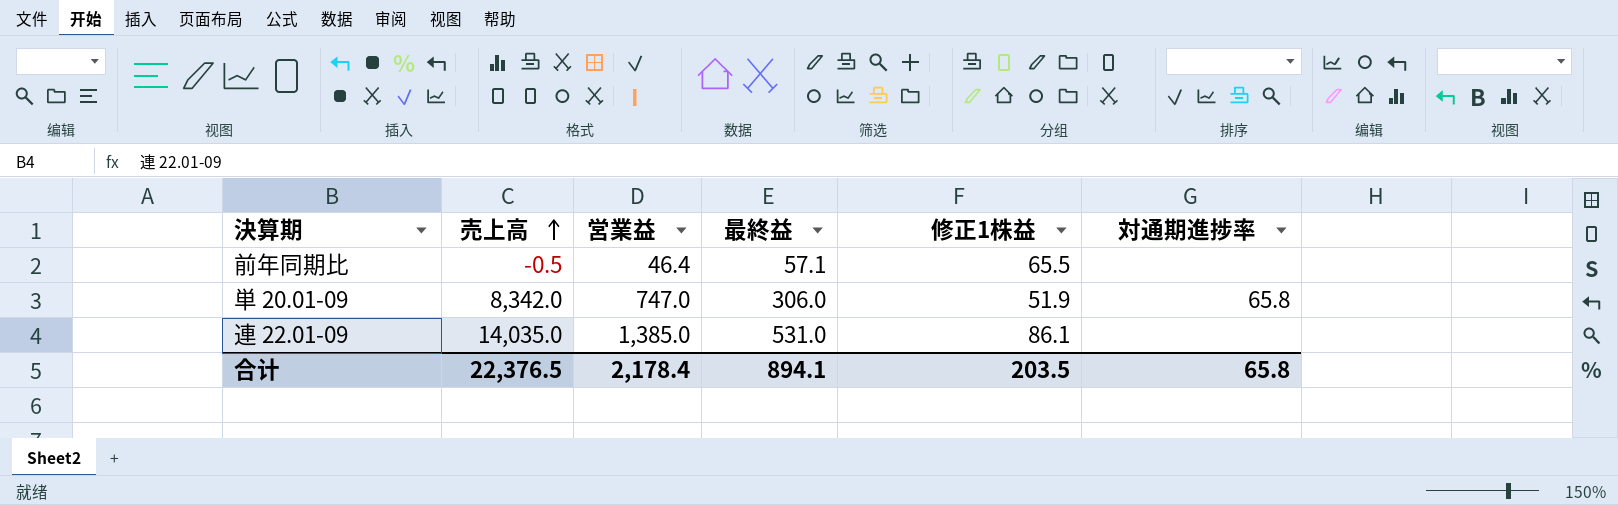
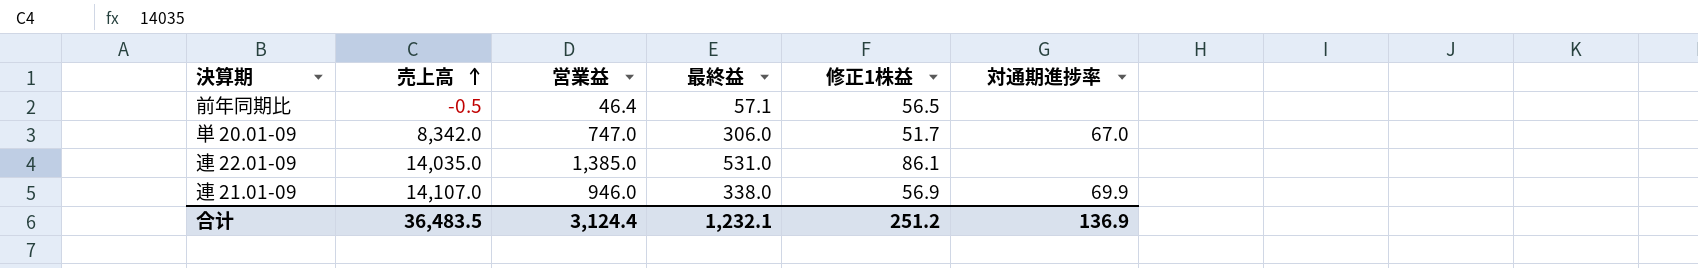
前年同期比 | 修正1株益: 65.5 -> 56.5
単 20.01-09 | 修正1株益: 51.9 -> 51.7
単 20.01-09 | 対通期進捗率: 65.8 -> 67.0
row 連 21.01-09: none -> 14,107.0 | 946.0 | 338.0 | 56.9 | 69.9
合计 | 売上高: 22,376.5 -> 36,483.5
合计 | 営業益: 2,178.4 -> 3,124.4
合计 | 最終益: 894.1 -> 1,232.1
合计 | 修正1株益: 203.5 -> 251.2
合计 | 対通期進捗率: 65.8 -> 136.9

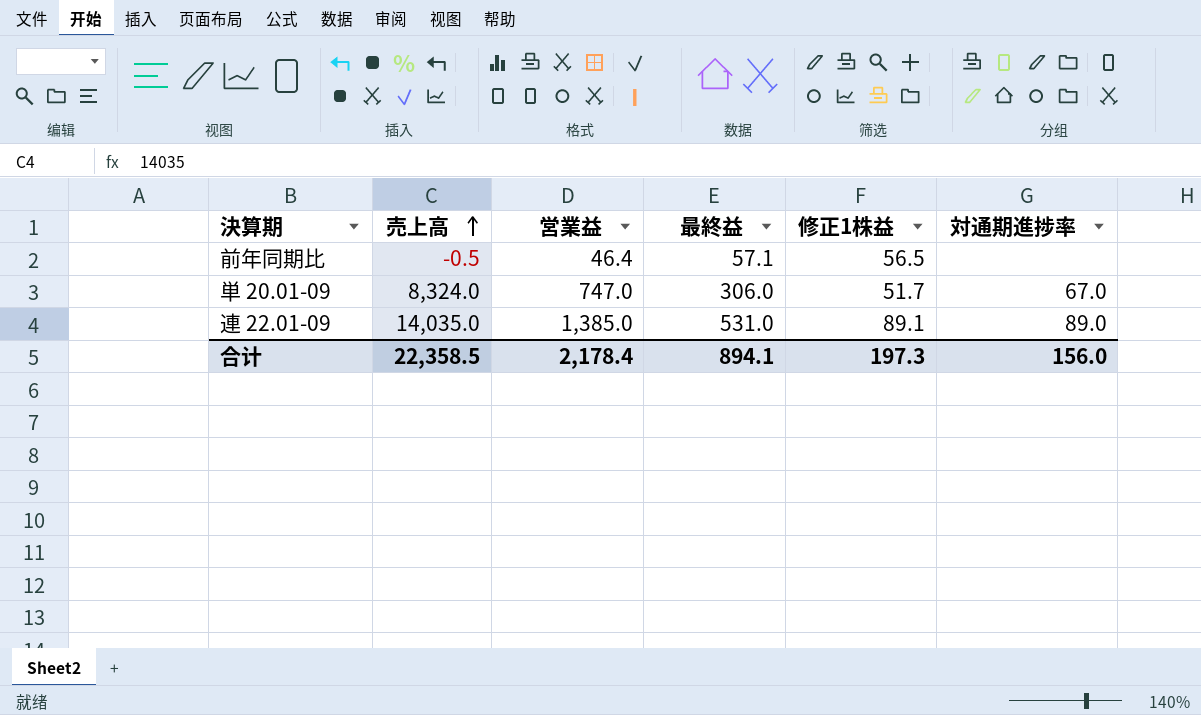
row 連 21.01-09: 14,107.0 | 946.0 | 338.0 | 56.9 | 69.9 -> none
単 20.01-09 | 売上高: 8,342.0 -> 8,324.0
連 22.01-09 | 修正1株益: 86.1 -> 89.1
連 22.01-09 | 対通期進捗率: none -> 89.0
合计 | 売上高: 36,483.5 -> 22,358.5
合计 | 営業益: 3,124.4 -> 2,178.4
合计 | 最終益: 1,232.1 -> 894.1
合计 | 修正1株益: 251.2 -> 197.3
合计 | 対通期進捗率: 136.9 -> 156.0

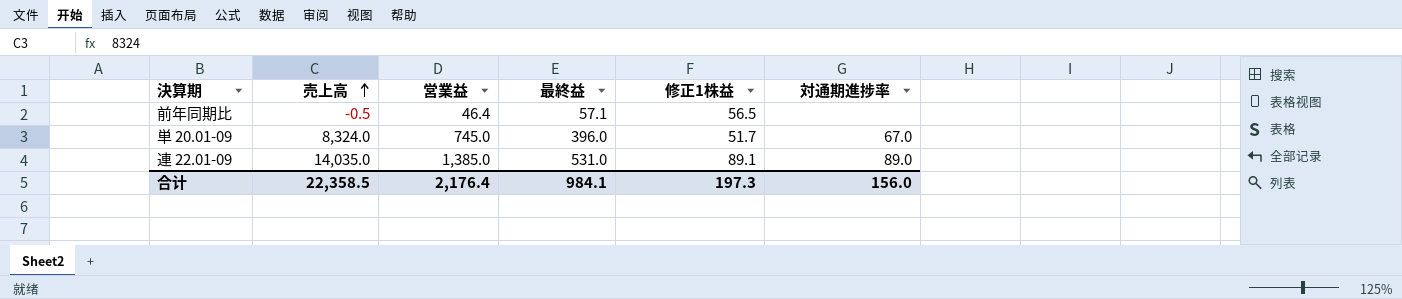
単 20.01-09 | 営業益: 747.0 -> 745.0
単 20.01-09 | 最終益: 306.0 -> 396.0
合计 | 営業益: 2,178.4 -> 2,176.4
合计 | 最終益: 894.1 -> 984.1

